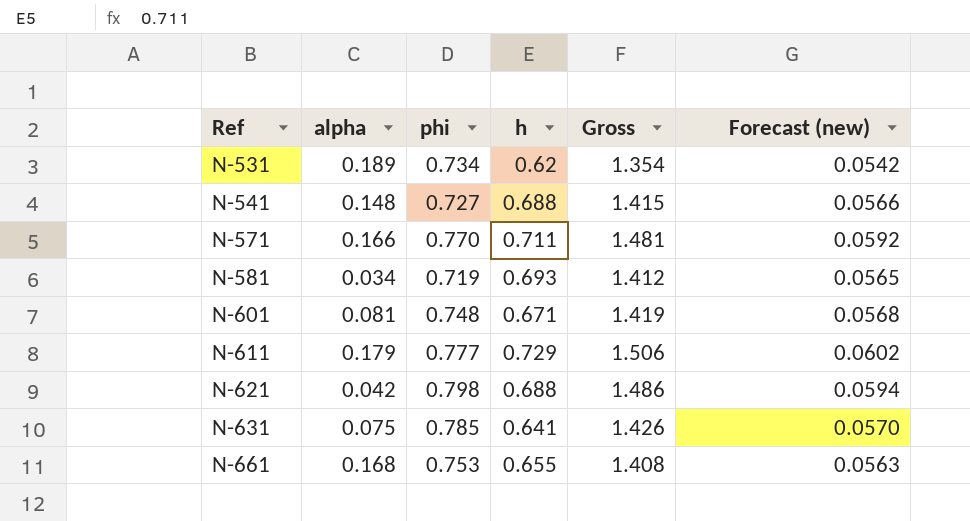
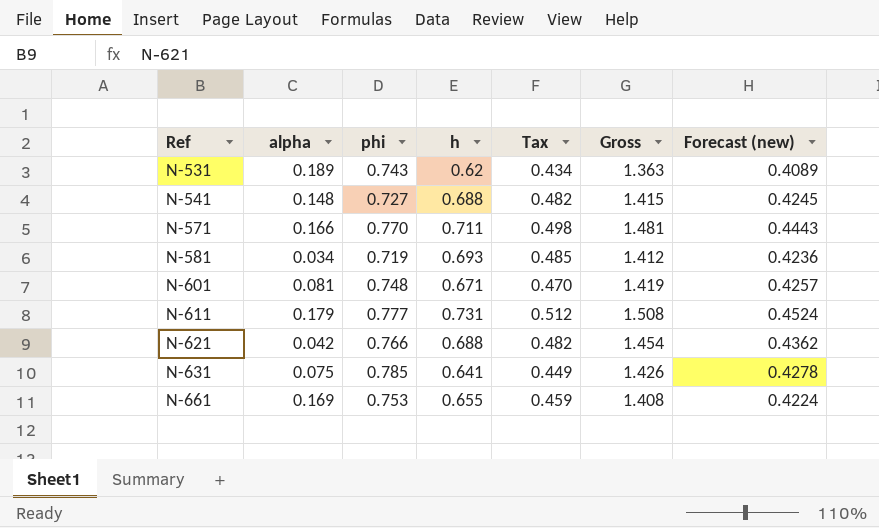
column Tax | formula: none -> [h] * 0.7
column Forecast (new) | formula: [Gross] * 0.04 -> [Gross] * 0.3
N-531 | phi: 0.734 -> 0.743
N-531 | Gross: 1.354 -> 1.363
N-611 | h: 0.729 -> 0.731
N-611 | Gross: 1.506 -> 1.508
N-621 | phi: 0.798 -> 0.766
N-621 | Gross: 1.486 -> 1.454
N-661 | alpha: 0.168 -> 0.169

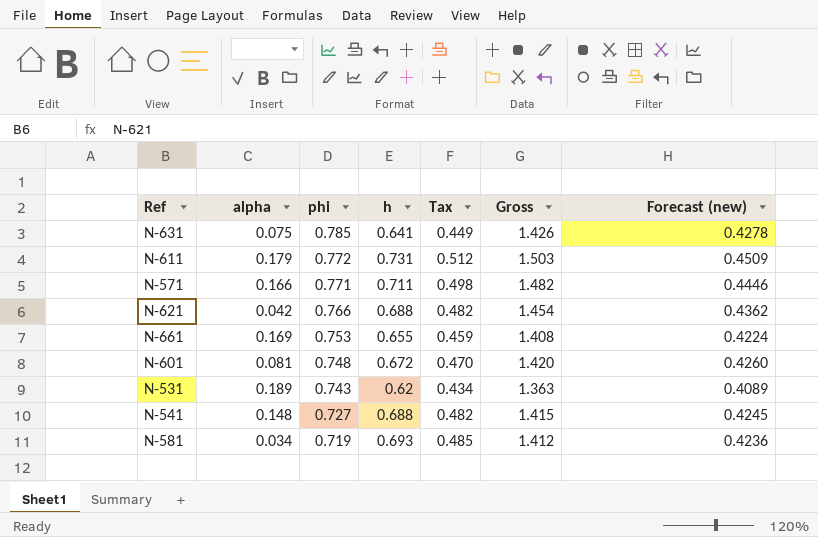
row order: Ref ascending -> phi descending
N-611 | phi: 0.777 -> 0.772
N-611 | Gross: 1.508 -> 1.503
N-611 | Forecast (new): 0.4524 -> 0.4509
N-571 | phi: 0.770 -> 0.771
N-571 | Gross: 1.481 -> 1.482
N-571 | Forecast (new): 0.4443 -> 0.4446
N-601 | h: 0.671 -> 0.672
N-601 | Gross: 1.419 -> 1.420
N-601 | Forecast (new): 0.4257 -> 0.4260

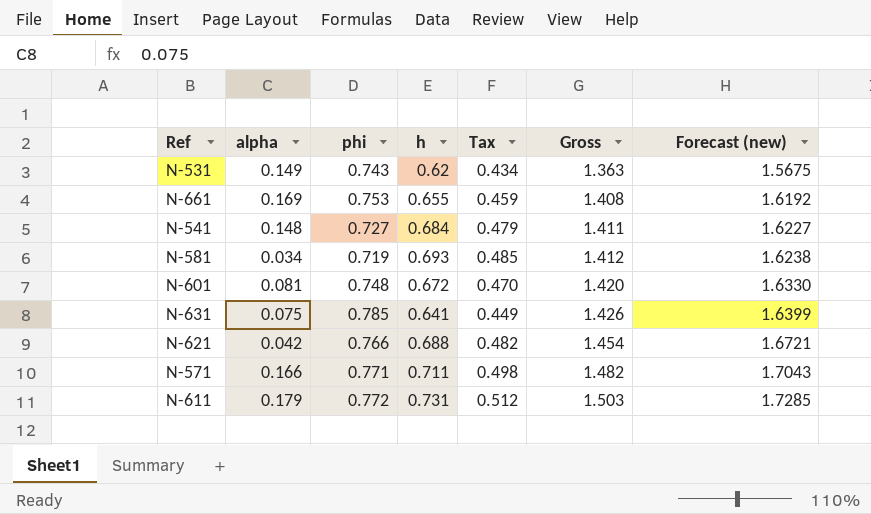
row order: phi descending -> Gross ascending
column Forecast (new) | formula: [Gross] * 0.3 -> [Gross] * 1.15
N-531 | alpha: 0.189 -> 0.149
N-541 | h: 0.688 -> 0.684
N-541 | Tax: 0.482 -> 0.479
N-541 | Gross: 1.415 -> 1.411

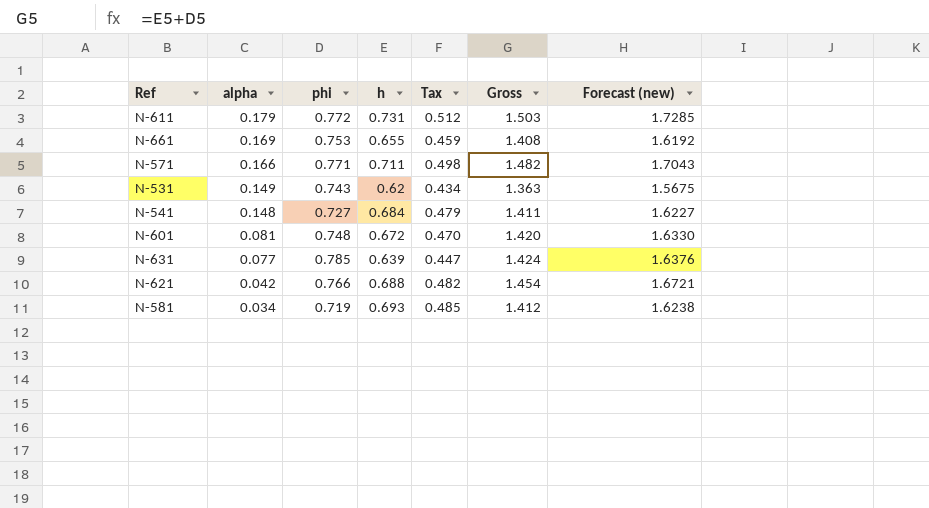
row order: Gross ascending -> alpha descending
N-631 | alpha: 0.075 -> 0.077
N-631 | h: 0.641 -> 0.639
N-631 | Tax: 0.449 -> 0.447
N-631 | Gross: 1.426 -> 1.424
N-631 | Forecast (new): 1.6399 -> 1.6376

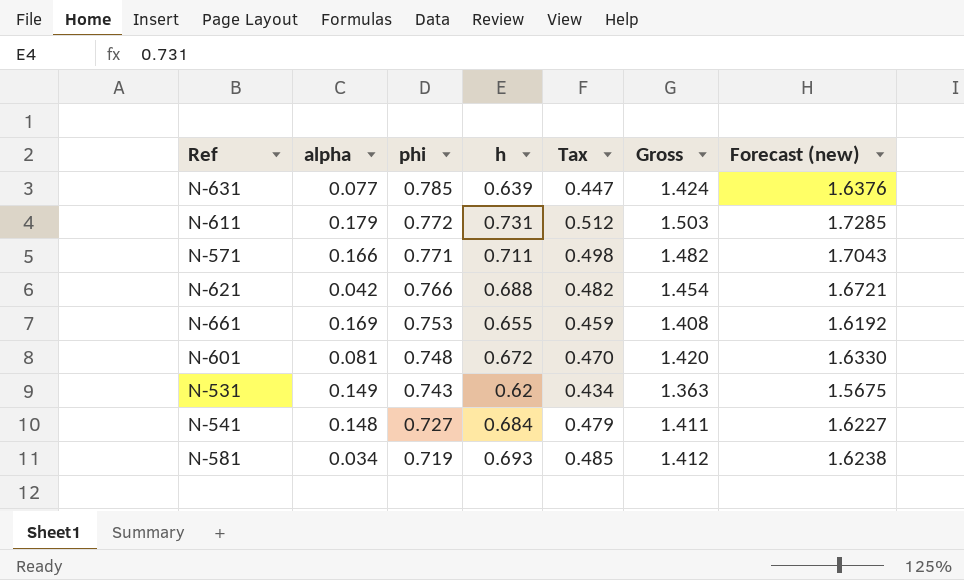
row order: alpha descending -> phi descending

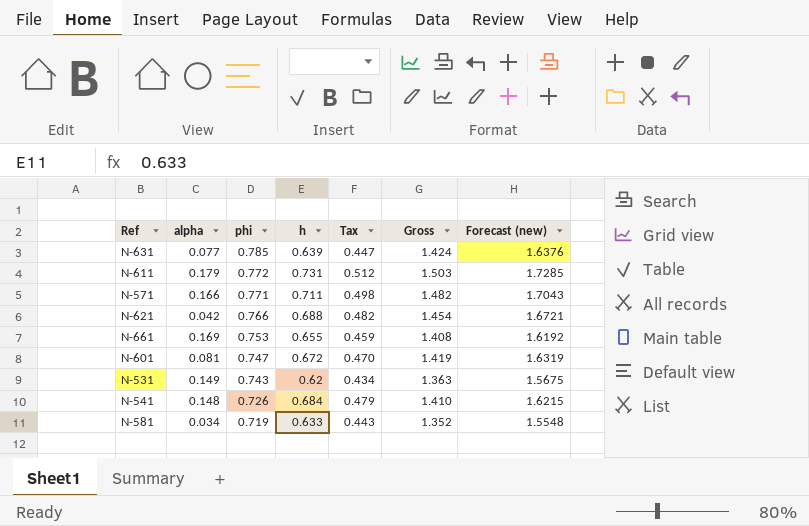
N-601 | phi: 0.748 -> 0.747
N-601 | Gross: 1.420 -> 1.419
N-601 | Forecast (new): 1.6330 -> 1.6319
N-541 | phi: 0.727 -> 0.726
N-541 | Gross: 1.411 -> 1.410
N-541 | Forecast (new): 1.6227 -> 1.6215
N-581 | h: 0.693 -> 0.633
N-581 | Tax: 0.485 -> 0.443
N-581 | Gross: 1.412 -> 1.352
N-581 | Forecast (new): 1.6238 -> 1.5548

